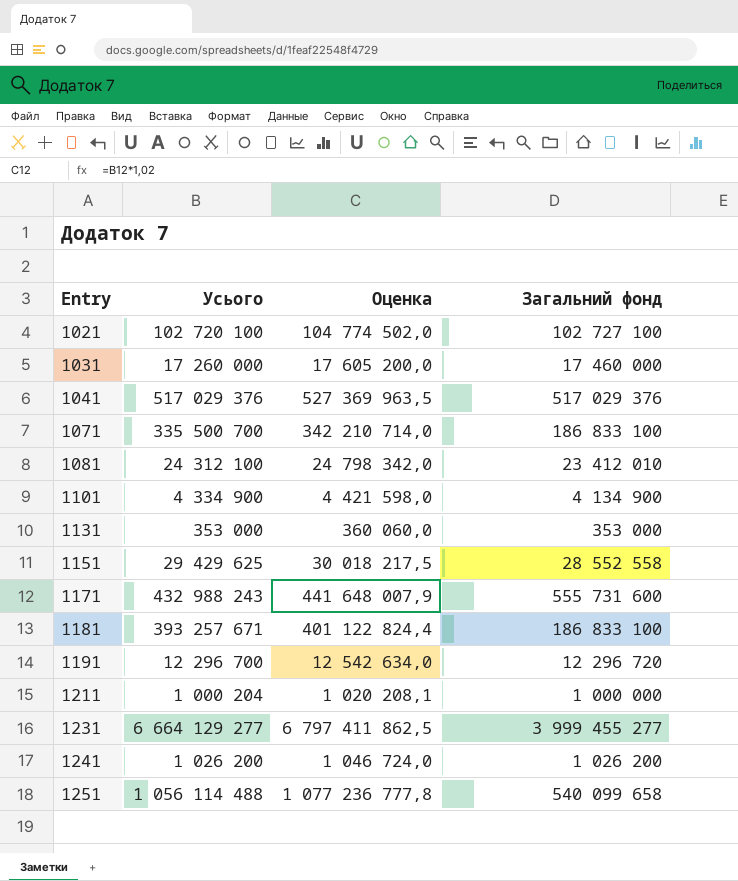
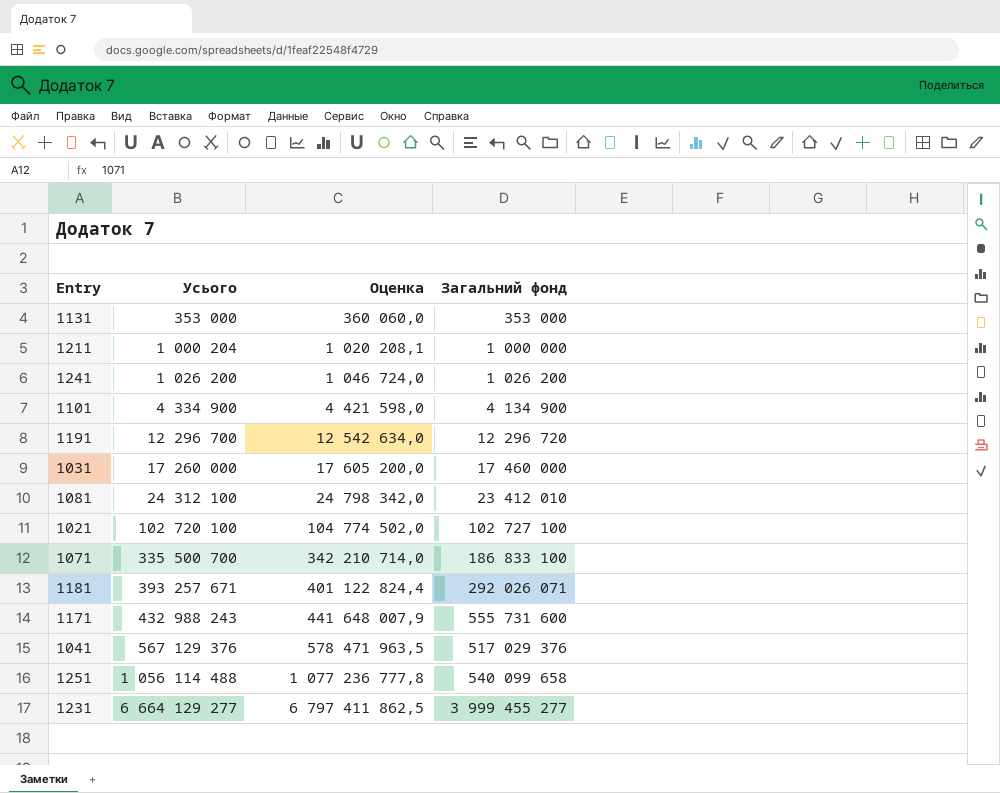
row order: Entry ascending -> Усього ascending
row 1151: 29 429 625 | 30 018 217,5 | 28 552 558 -> none
1181 | Загальний фонд: 186 833 100 -> 292 026 071
1041 | Усього: 517 029 376 -> 567 129 376
1041 | Оценка: 527 369 963,5 -> 578 471 963,5

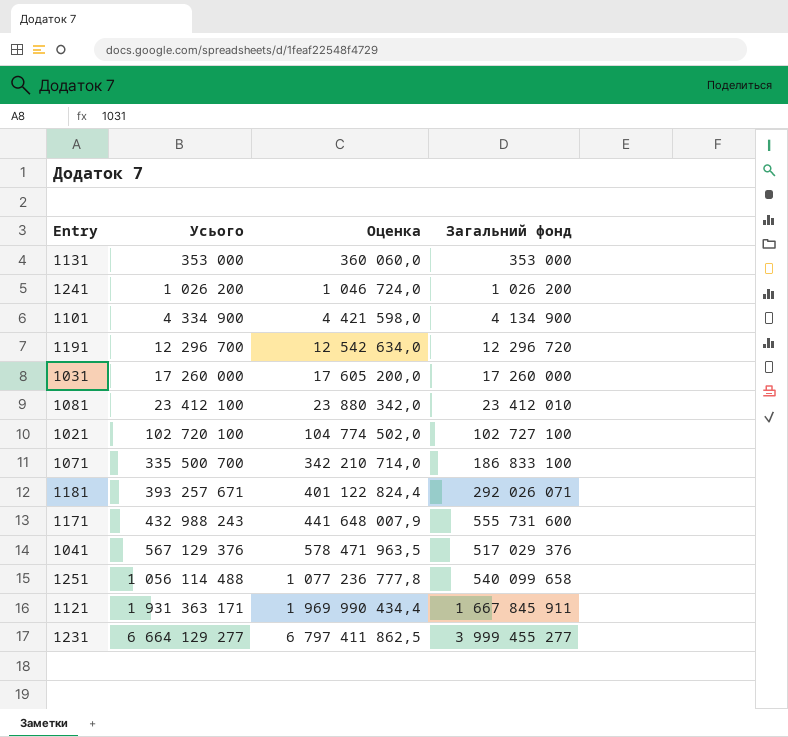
row 1211: 1 000 204 | 1 020 208,1 | 1 000 000 -> none
1031 | Загальний фонд: 17 460 000 -> 17 260 000
1081 | Усього: 24 312 100 -> 23 412 100
1081 | Оценка: 24 798 342,0 -> 23 880 342,0
row 1121: none -> 1 931 363 171 | 1 969 990 434,4 | 1 667 845 911

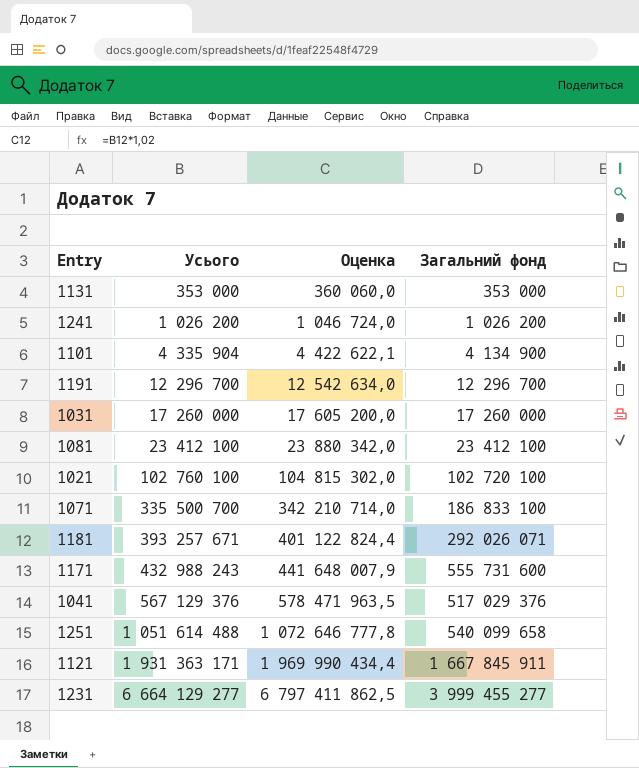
1101 | Усього: 4 334 900 -> 4 335 904
1101 | Оценка: 4 421 598,0 -> 4 422 622,1
1191 | Загальний фонд: 12 296 720 -> 12 296 700
1081 | Загальний фонд: 23 412 010 -> 23 412 100
1021 | Усього: 102 720 100 -> 102 760 100
1021 | Оценка: 104 774 502,0 -> 104 815 302,0
1021 | Загальний фонд: 102 727 100 -> 102 720 100
1251 | Усього: 1 056 114 488 -> 1 051 614 488
1251 | Оценка: 1 077 236 777,8 -> 1 072 646 777,8

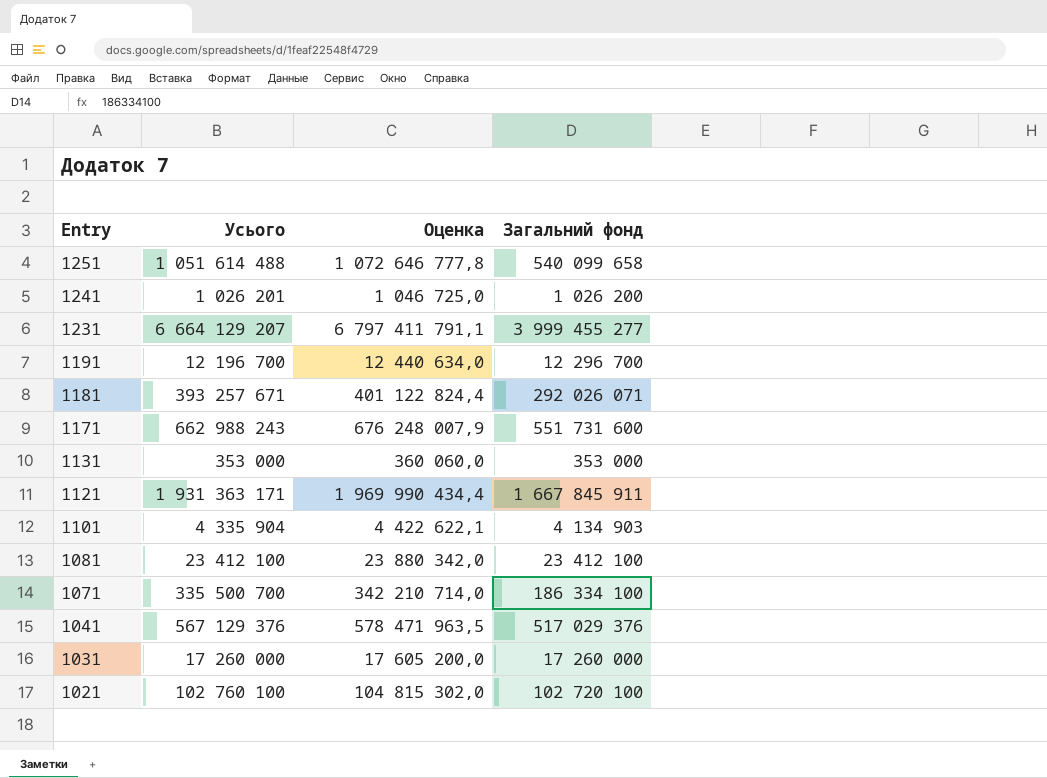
row order: Усього ascending -> Entry descending
1241 | Усього: 1 026 200 -> 1 026 201
1241 | Оценка: 1 046 724,0 -> 1 046 725,0
1231 | Усього: 6 664 129 277 -> 6 664 129 207
1231 | Оценка: 6 797 411 862,5 -> 6 797 411 791,1
1191 | Усього: 12 296 700 -> 12 196 700
1191 | Оценка: 12 542 634,0 -> 12 440 634,0
1171 | Усього: 432 988 243 -> 662 988 243
1171 | Оценка: 441 648 007,9 -> 676 248 007,9
1171 | Загальний фонд: 555 731 600 -> 551 731 600
1101 | Загальний фонд: 4 134 900 -> 4 134 903
1071 | Загальний фонд: 186 833 100 -> 186 334 100

